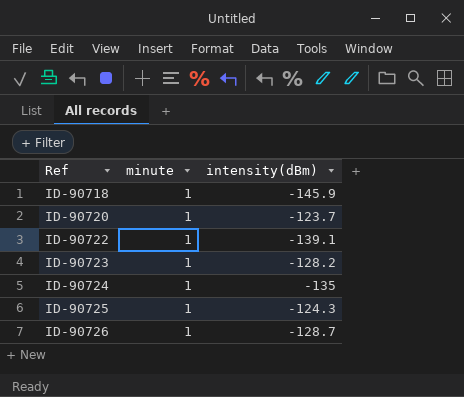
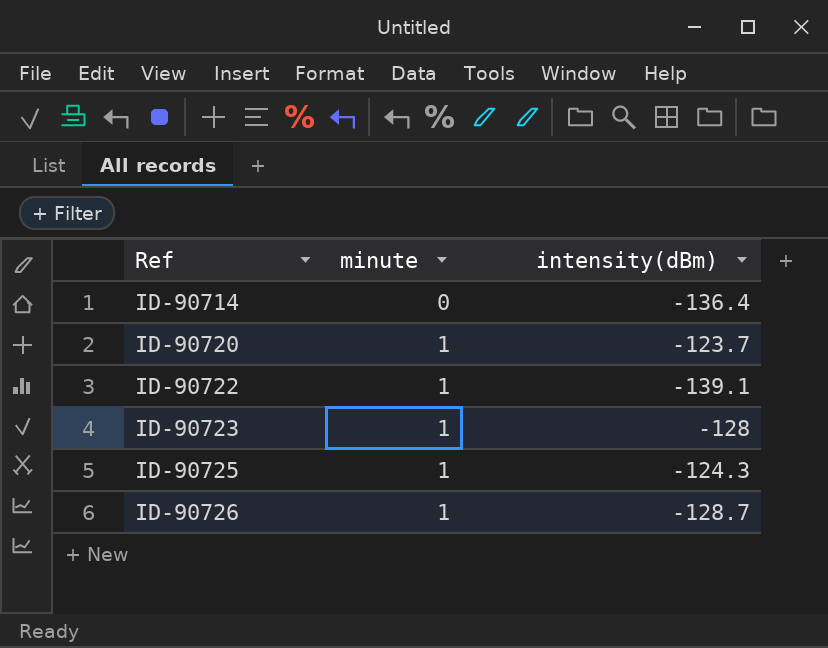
row ID-90718: 1 | -145.9 -> none
row ID-90724: 1 | -135 -> none
row ID-90714: none -> 0 | -136.4
ID-90723 | intensity(dBm): -128.2 -> -128

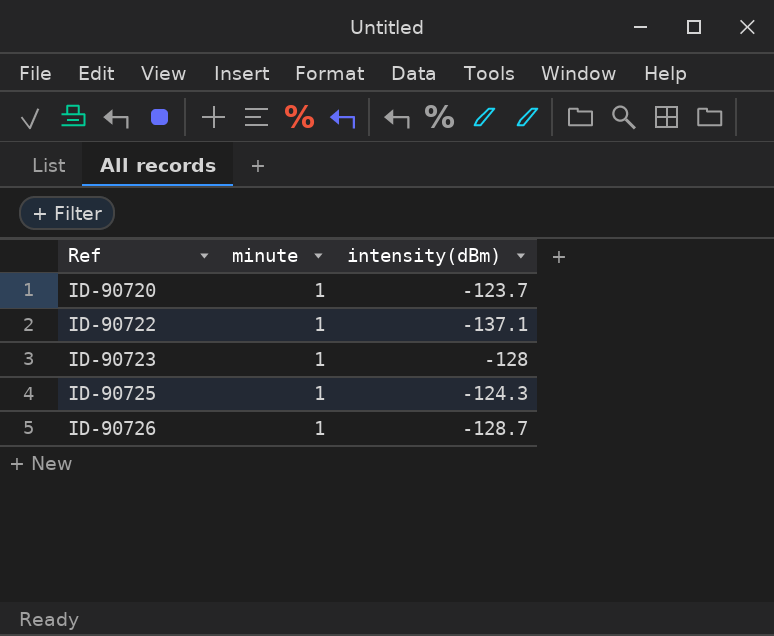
row ID-90714: 0 | -136.4 -> none
ID-90722 | intensity(dBm): -139.1 -> -137.1

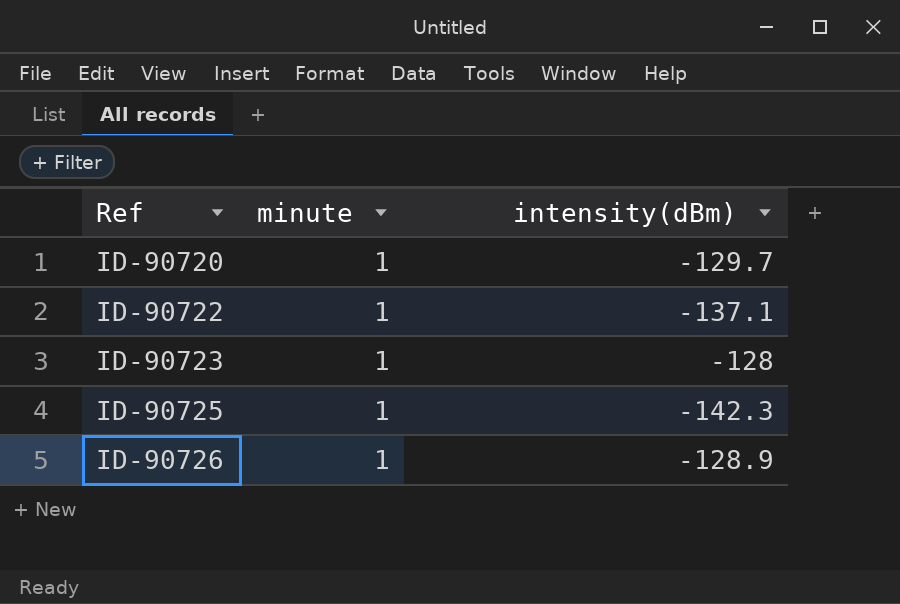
ID-90720 | intensity(dBm): -123.7 -> -129.7
ID-90725 | intensity(dBm): -124.3 -> -142.3
ID-90726 | intensity(dBm): -128.7 -> -128.9

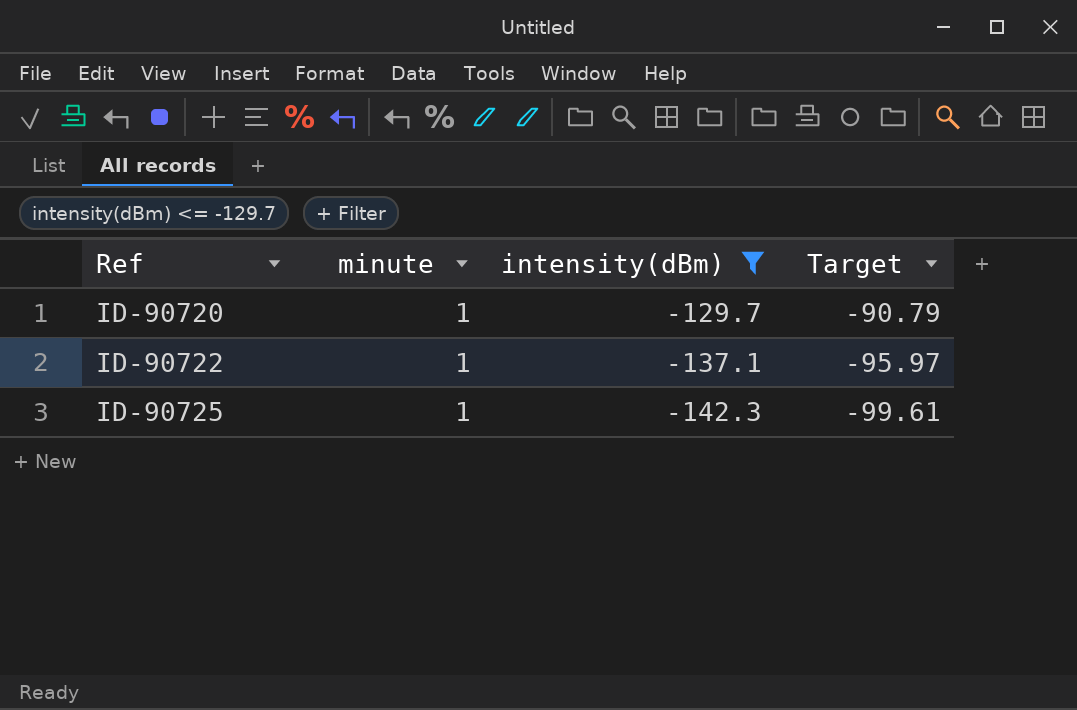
filter: none -> intensity(dBm) <= -129.7
column Target | formula: none -> [intensity(dBm)] * 0.7

